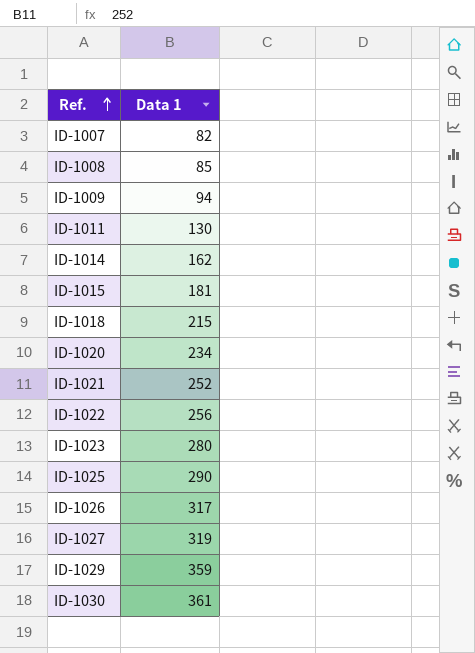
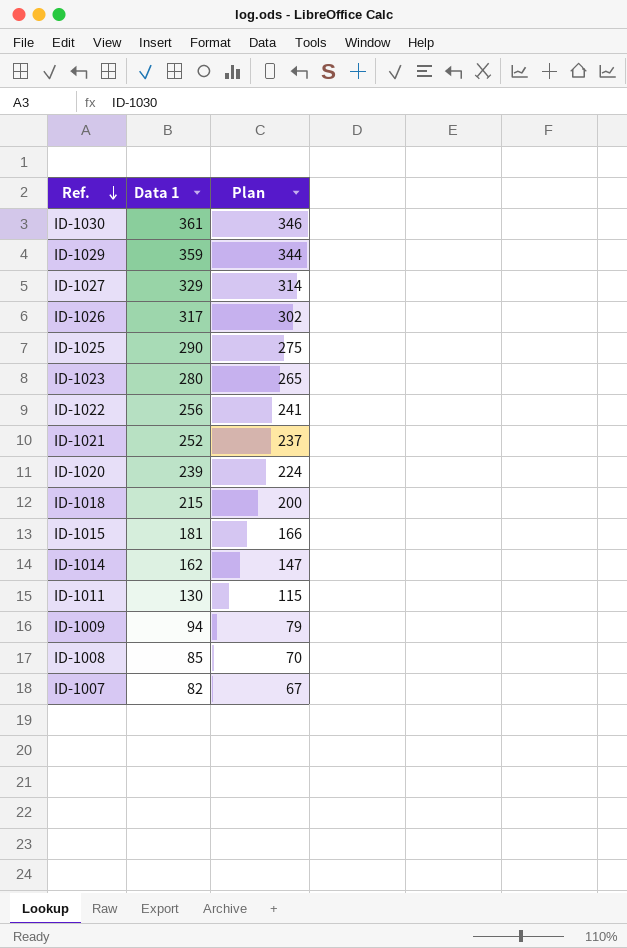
row order: Ref. ascending -> Ref. descending
column Plan | formula: none -> [Data 1] - 15
ID-1027 | Data 1: 319 -> 329
ID-1020 | Data 1: 234 -> 239

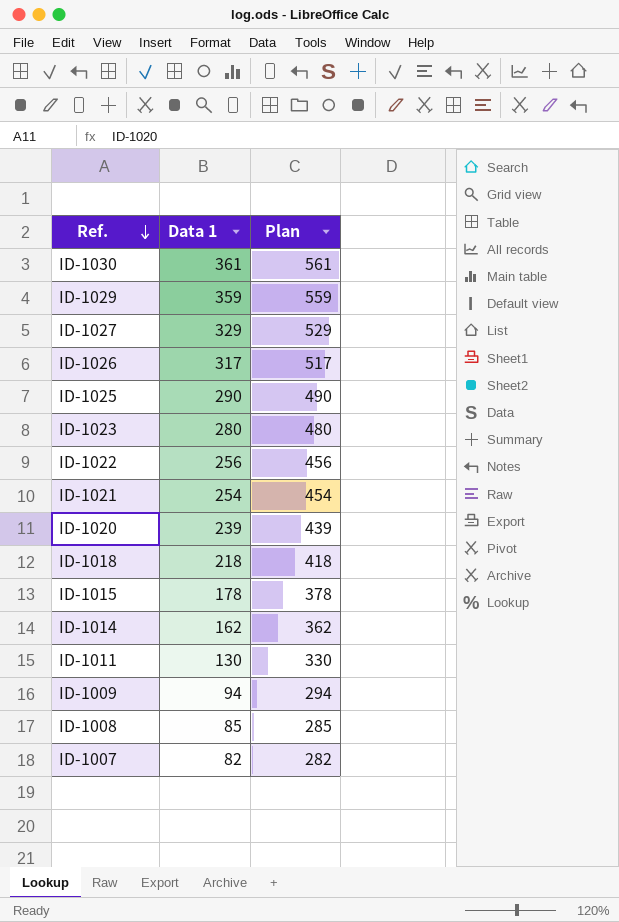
column Plan | formula: [Data 1] - 15 -> [Data 1] + 200
ID-1021 | Data 1: 252 -> 254
ID-1018 | Data 1: 215 -> 218
ID-1015 | Data 1: 181 -> 178

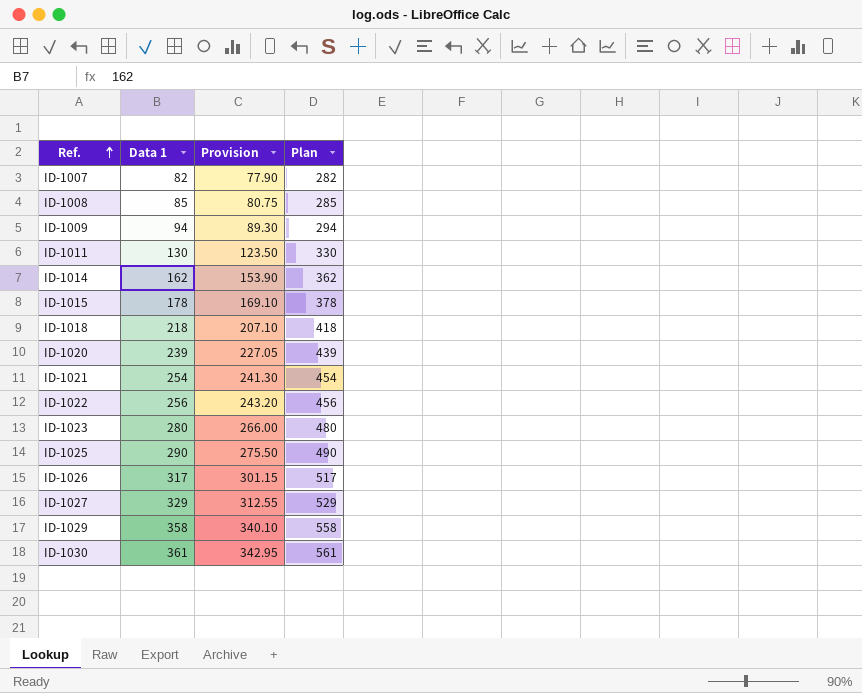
row order: Ref. descending -> Ref. ascending
column Provision | formula: none -> [Data 1] * 0.95
ID-1029 | Data 1: 359 -> 358
ID-1029 | Plan: 559 -> 558

